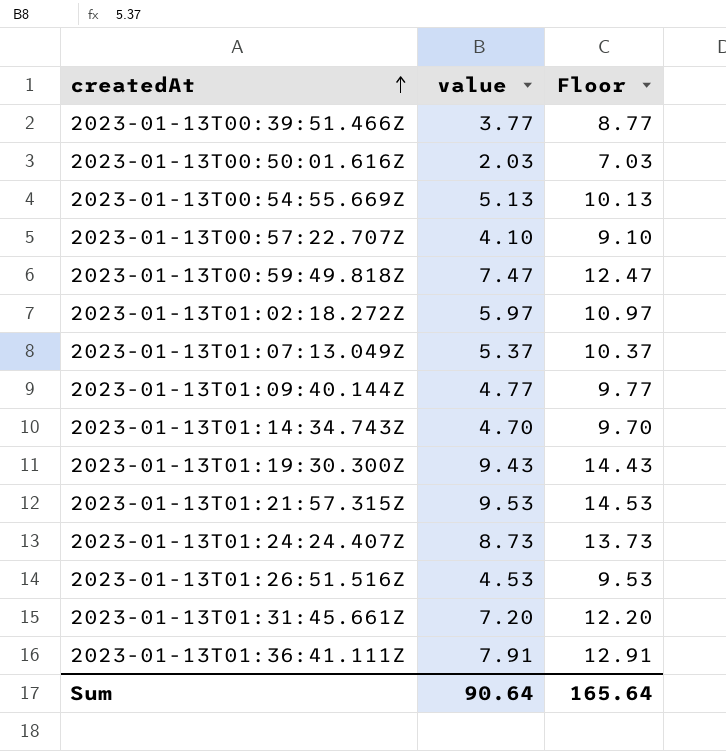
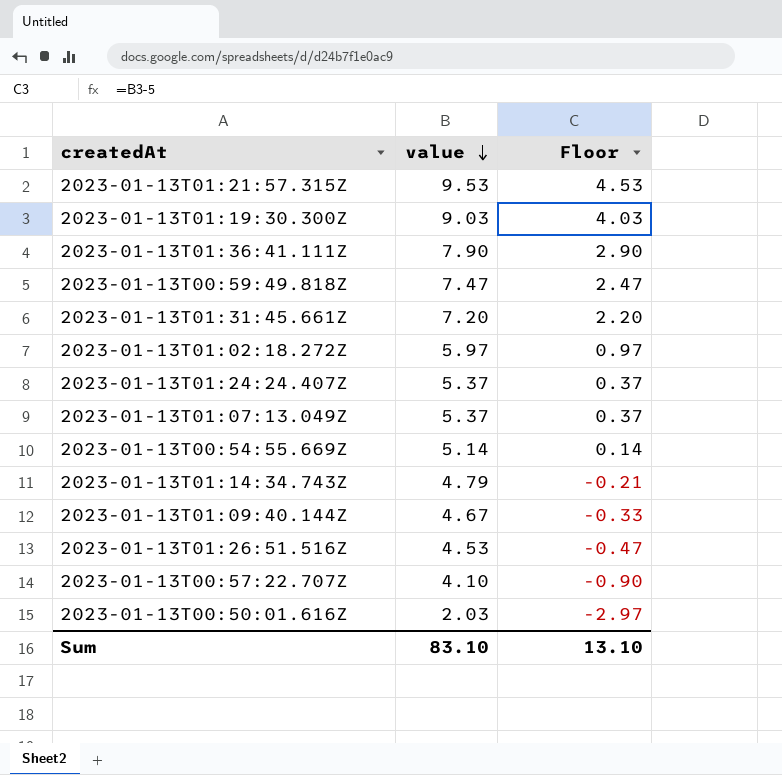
row order: createdAt ascending -> value descending
column Floor | formula: [value] + 5 -> [value] - 5
row 2023-01-13T00:39:51.466Z: 3.77 | 8.77 -> none
2023-01-13T01:19:30.300Z | value: 9.43 -> 9.03
2023-01-13T01:36:41.111Z | value: 7.91 -> 7.90
2023-01-13T01:24:24.407Z | value: 8.73 -> 5.37
2023-01-13T00:54:55.669Z | value: 5.13 -> 5.14
2023-01-13T01:14:34.743Z | value: 4.70 -> 4.79
2023-01-13T01:09:40.144Z | value: 4.77 -> 4.67
Sum | value: 90.64 -> 83.10
Sum | Floor: 165.64 -> 13.10

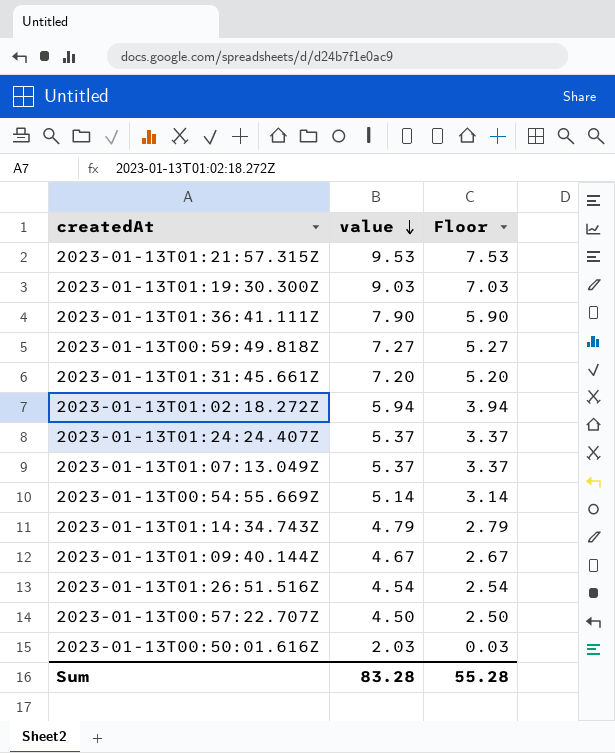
column Floor | formula: [value] - 5 -> [value] - 2
2023-01-13T00:59:49.818Z | value: 7.47 -> 7.27
2023-01-13T01:02:18.272Z | value: 5.97 -> 5.94
2023-01-13T01:26:51.516Z | value: 4.53 -> 4.54
2023-01-13T00:57:22.707Z | value: 4.10 -> 4.50
Sum | value: 83.10 -> 83.28
Sum | Floor: 13.10 -> 55.28

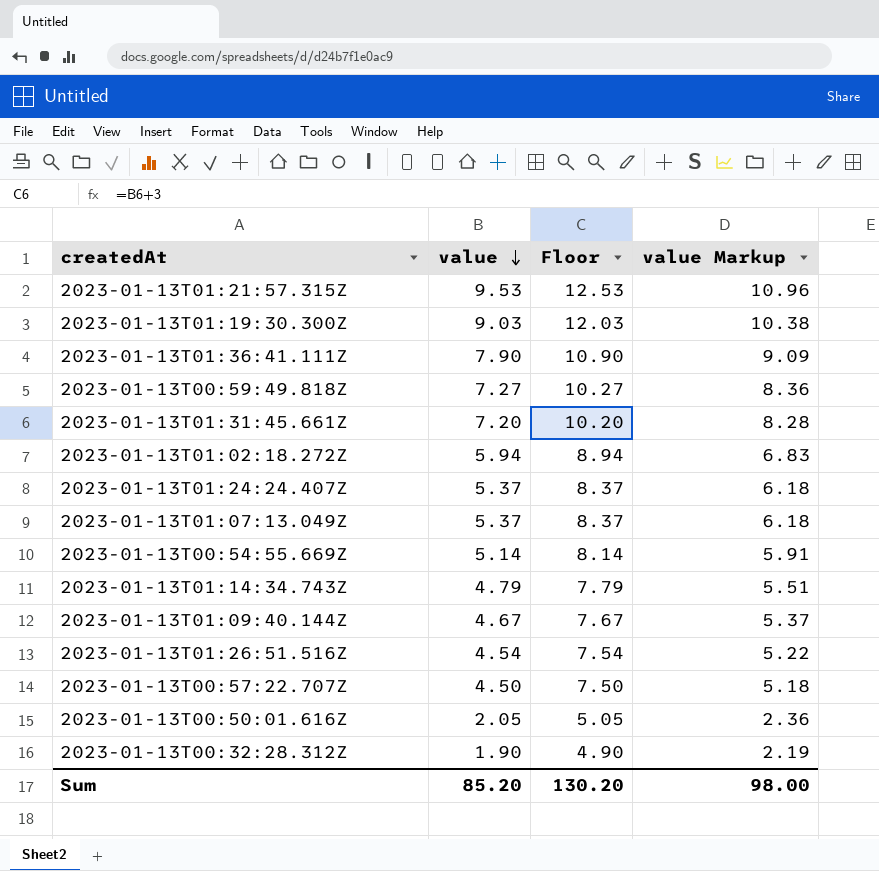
column Floor | formula: [value] - 2 -> [value] + 3
column value Markup | formula: none -> [value] * 1.15
2023-01-13T00:50:01.616Z | value: 2.03 -> 2.05
row 2023-01-13T00:32:28.312Z: none -> 1.90 | 4.90 | 2.19
Sum | value: 83.28 -> 85.20
Sum | Floor: 55.28 -> 130.20

